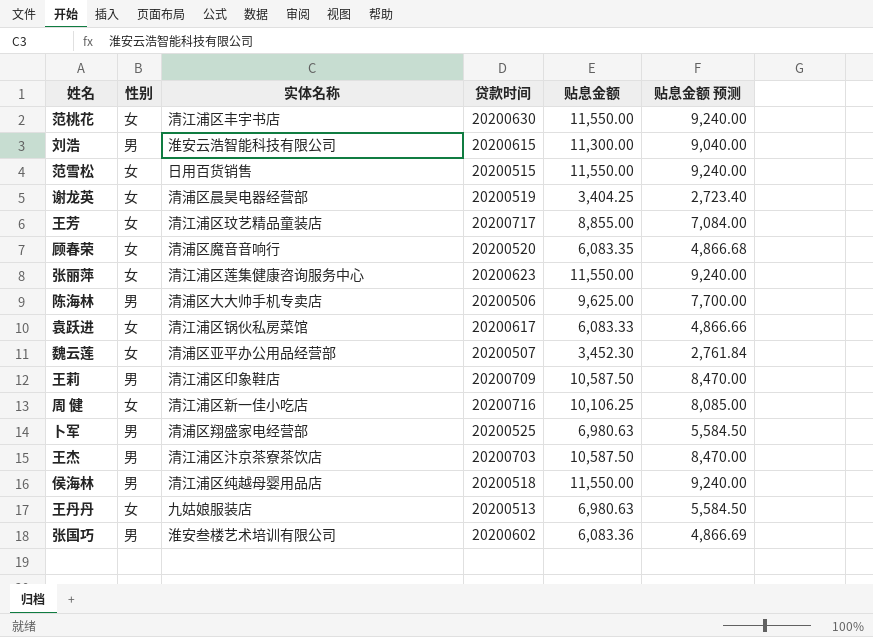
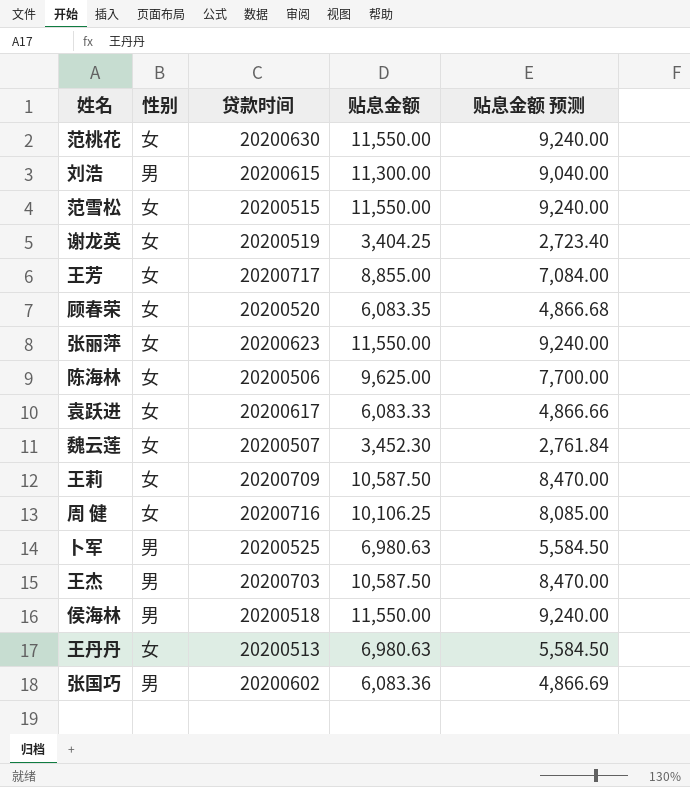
column 实体名称 | position: 3 -> none
陈海林 | 性别: 男 -> 女
王莉 | 性别: 男 -> 女

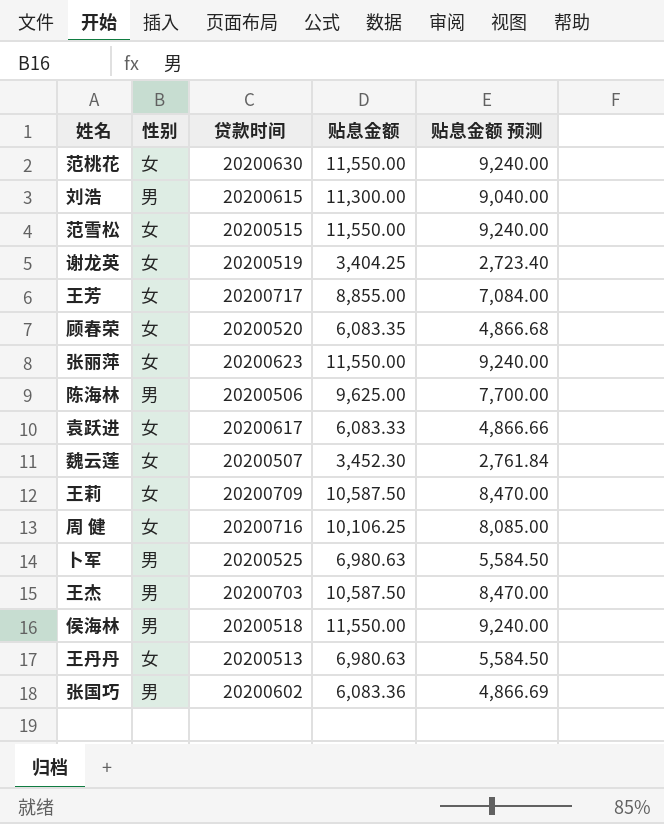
陈海林 | 性别: 女 -> 男

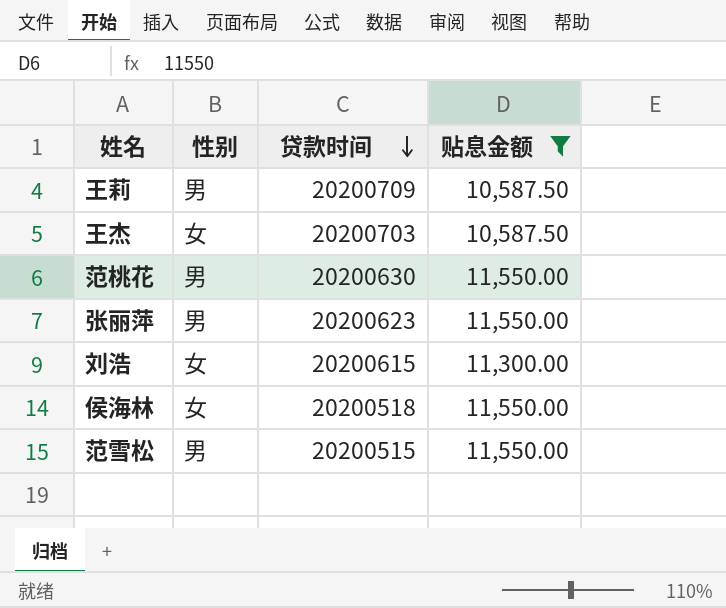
filter: none -> 贴息金额 >= 10,587.50
row order: none -> 贷款时间 descending
column 贴息金额 预测 | formula: [贴息金额] * 0.8 -> none
王莉 | 性别: 女 -> 男
王杰 | 性别: 男 -> 女
范桃花 | 性别: 女 -> 男
张丽萍 | 性别: 女 -> 男
刘浩 | 性别: 男 -> 女
侯海林 | 性别: 男 -> 女
范雪松 | 性别: 女 -> 男

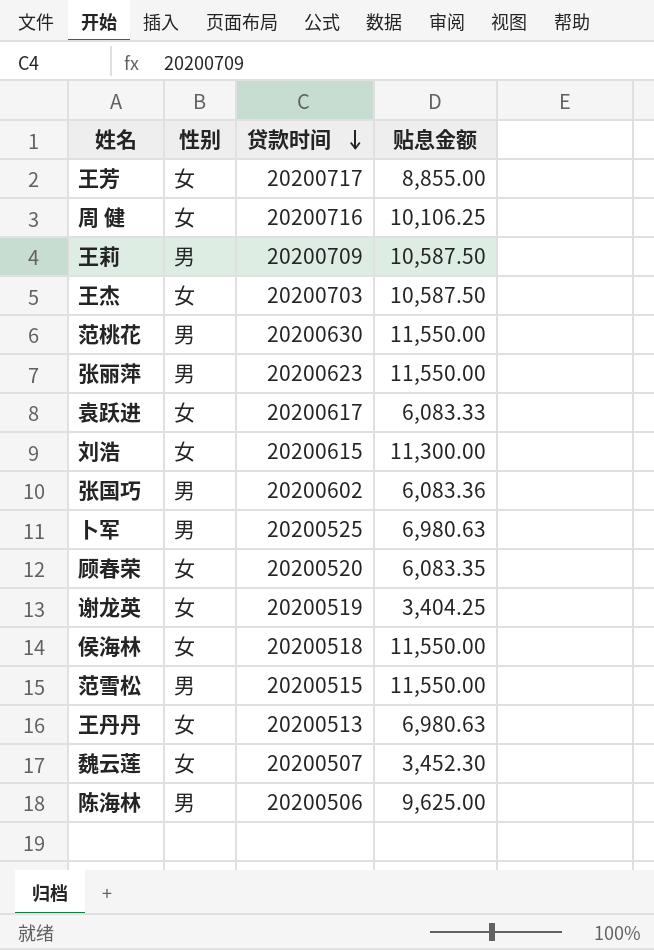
filter: 贴息金额 >= 10,587.50 -> none

